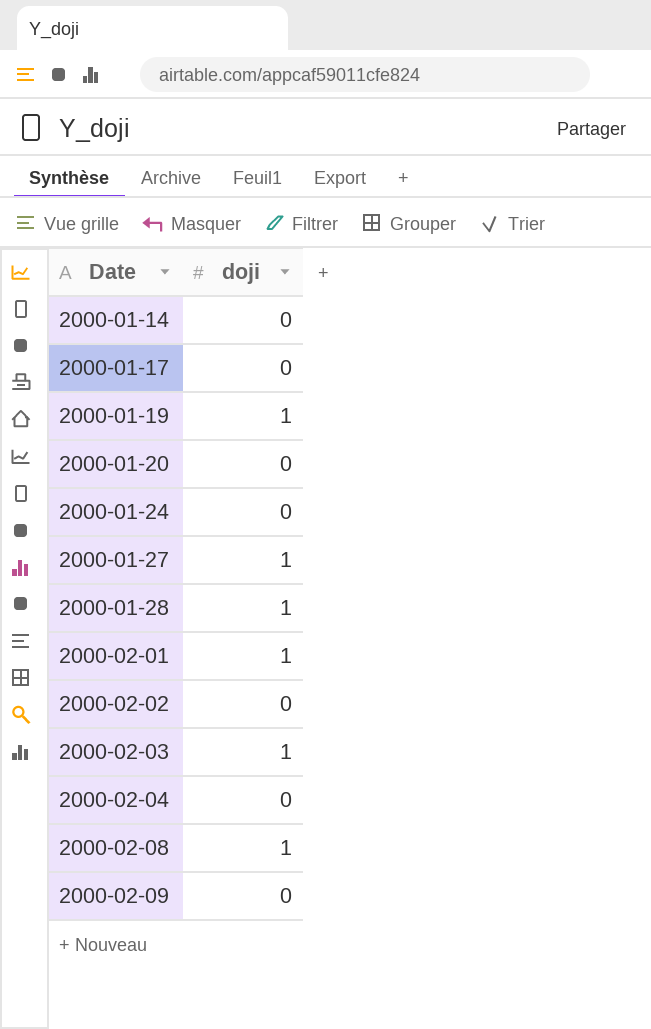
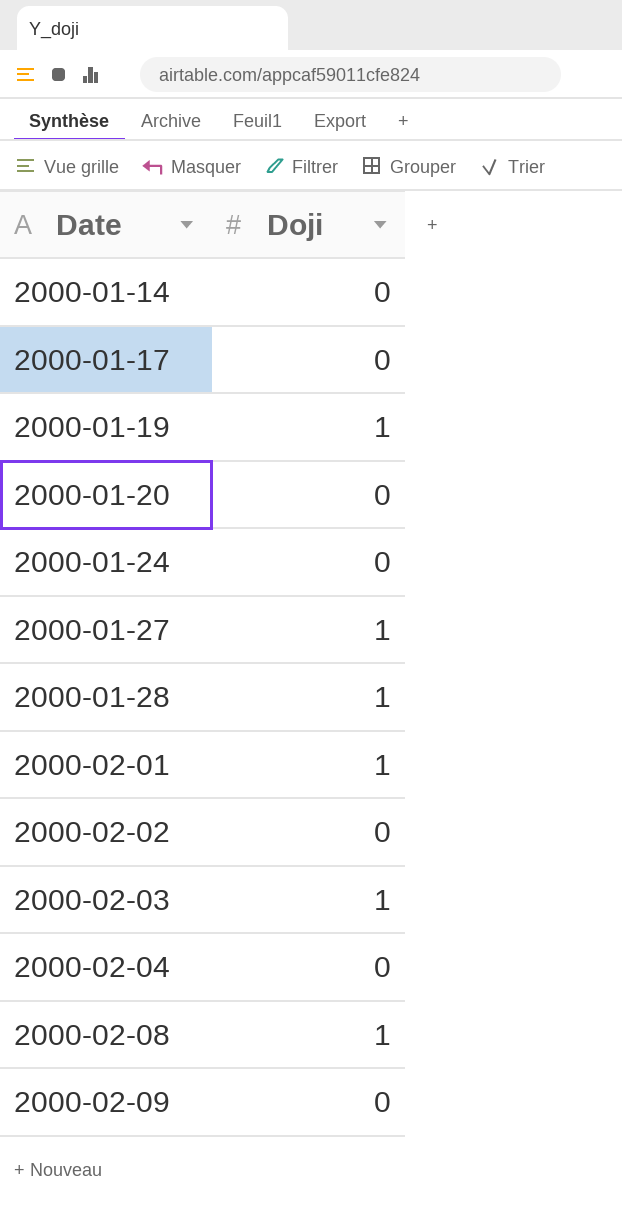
column name: doji -> Doji

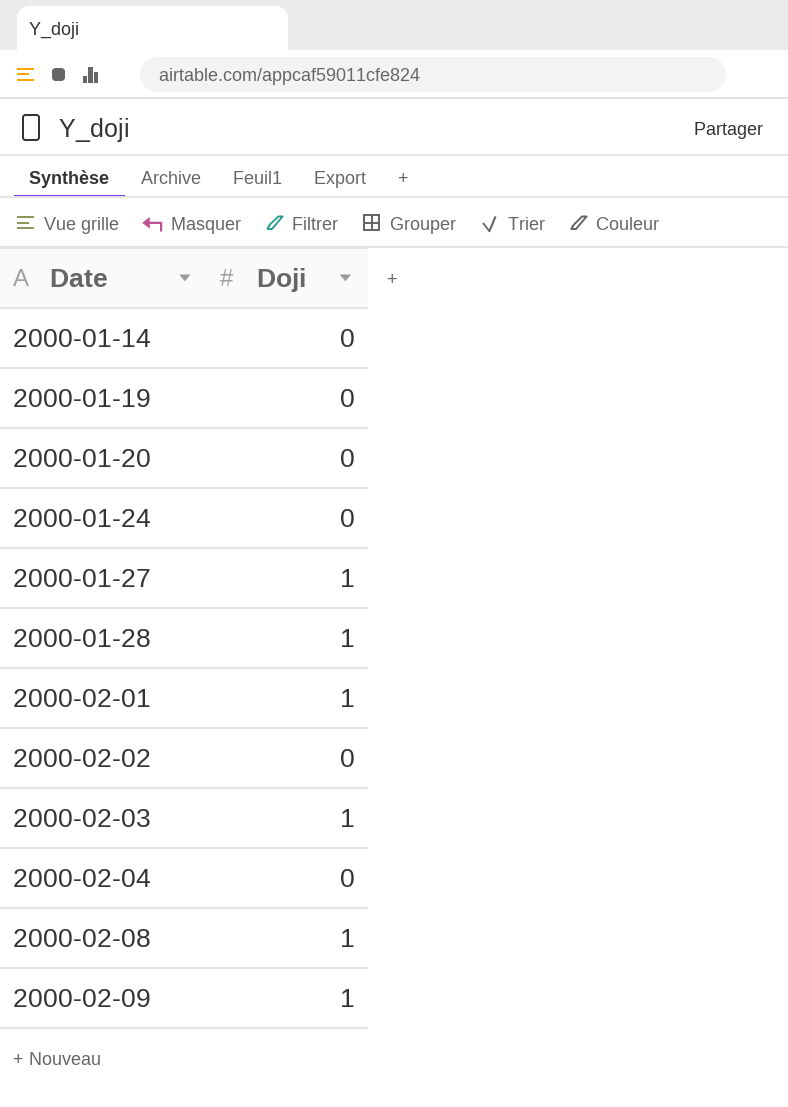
row 2000-01-17: 0 -> none
2000-01-19 | Doji: 1 -> 0
2000-02-09 | Doji: 0 -> 1

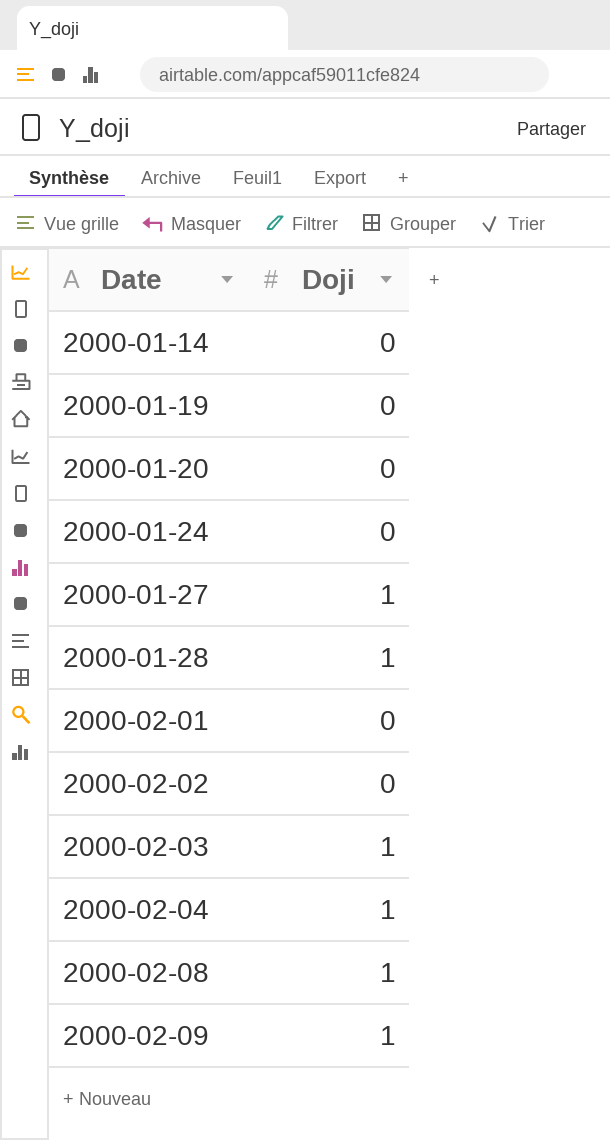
2000-02-01 | Doji: 1 -> 0
2000-02-04 | Doji: 0 -> 1

